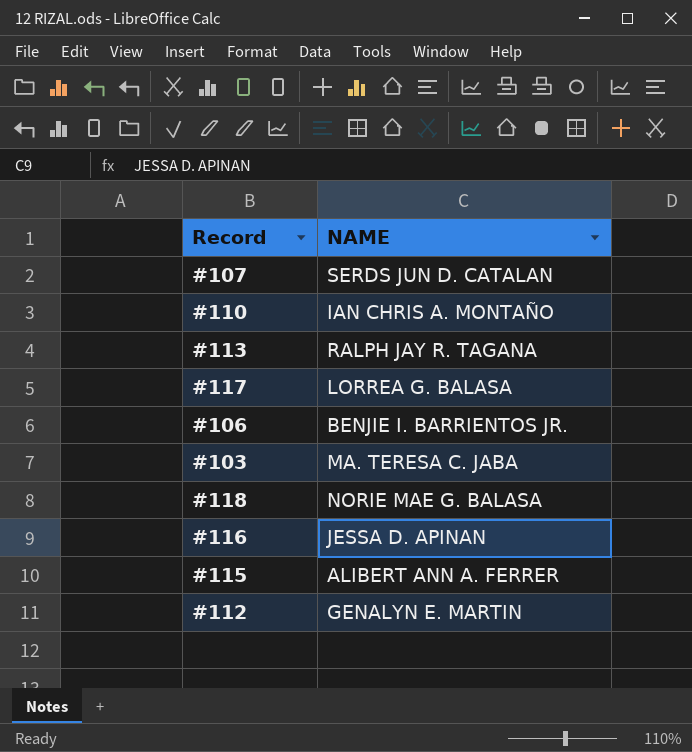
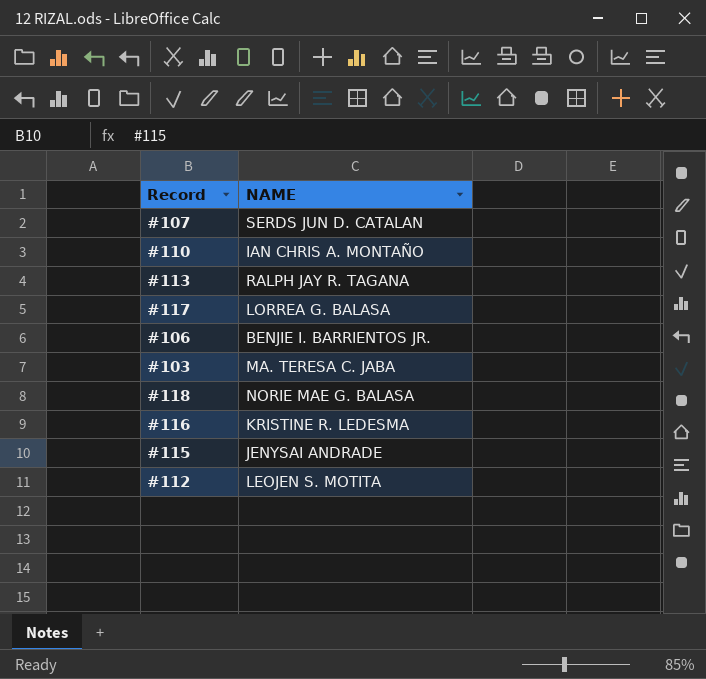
#116 | NAME: JESSA D. APINAN -> KRISTINE R. LEDESMA
#115 | NAME: ALIBERT ANN A. FERRER -> JENYSAI ANDRADE
#112 | NAME: GENALYN E. MARTIN -> LEOJEN S. MOTITA

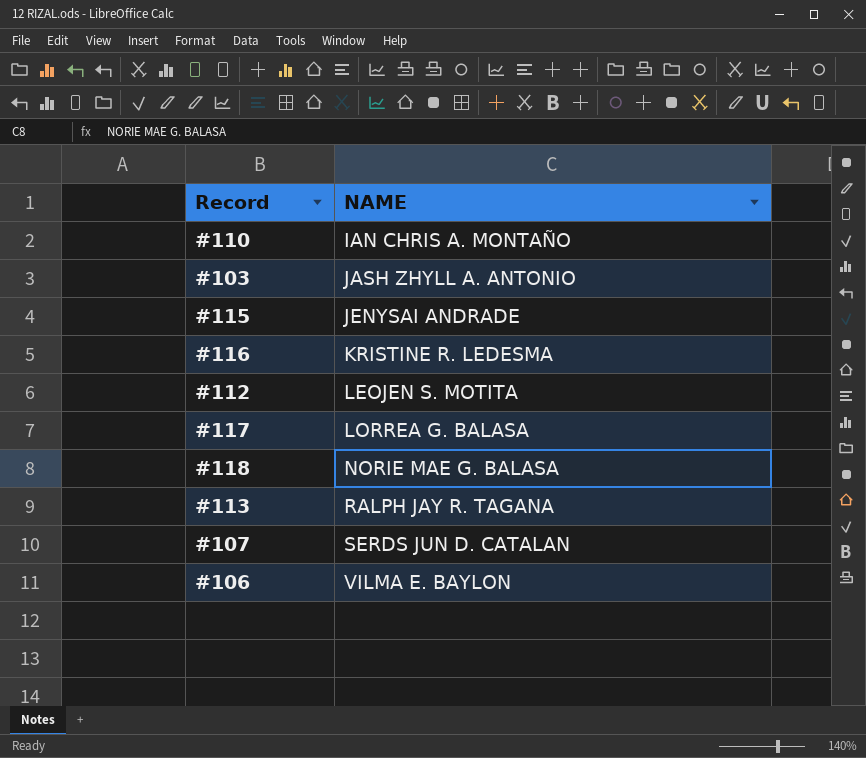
row order: none -> NAME ascending
#103 | NAME: MA. TERESA C. JABA -> JASH ZHYLL A. ANTONIO
#106 | NAME: BENJIE I. BARRIENTOS JR. -> VILMA E. BAYLON

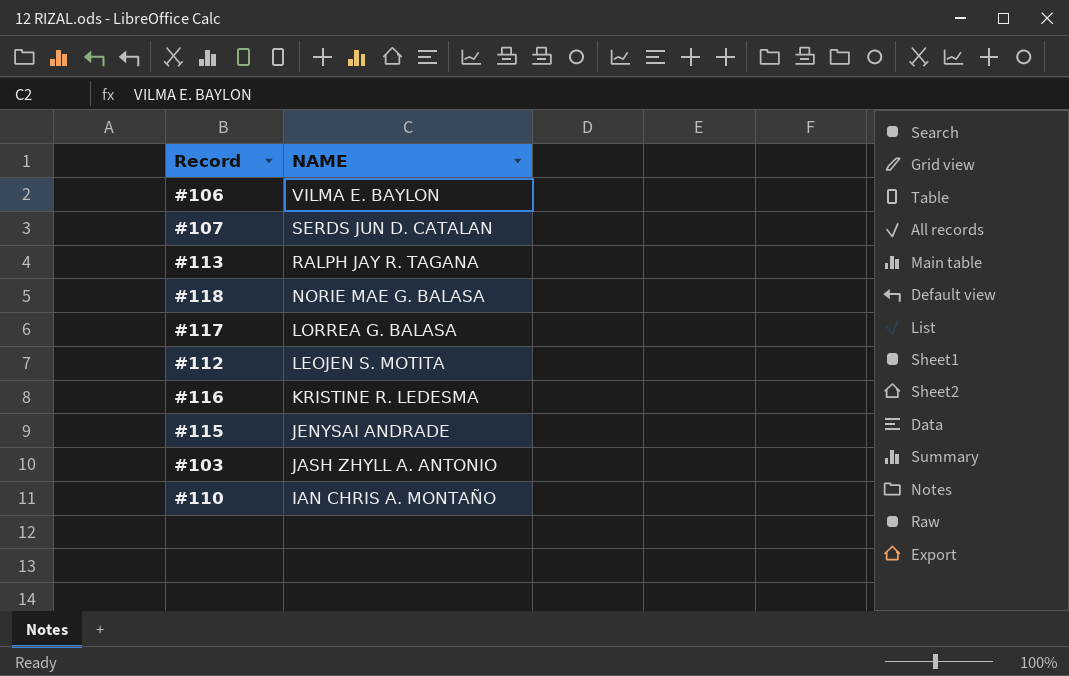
row order: NAME ascending -> NAME descending

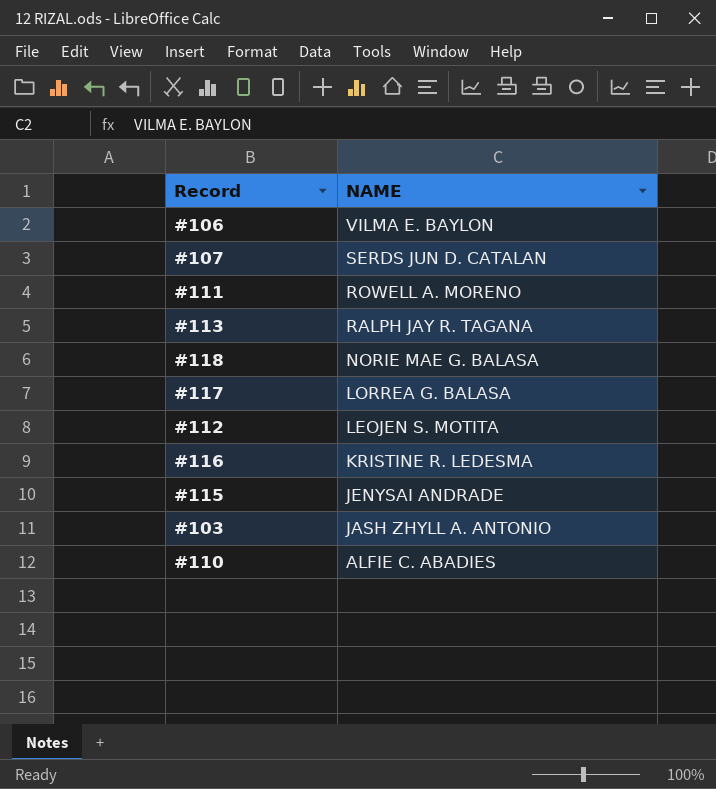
row #111: none -> ROWELL A. MORENO
#110 | NAME: IAN CHRIS A. MONTAÑO -> ALFIE C. ABADIES

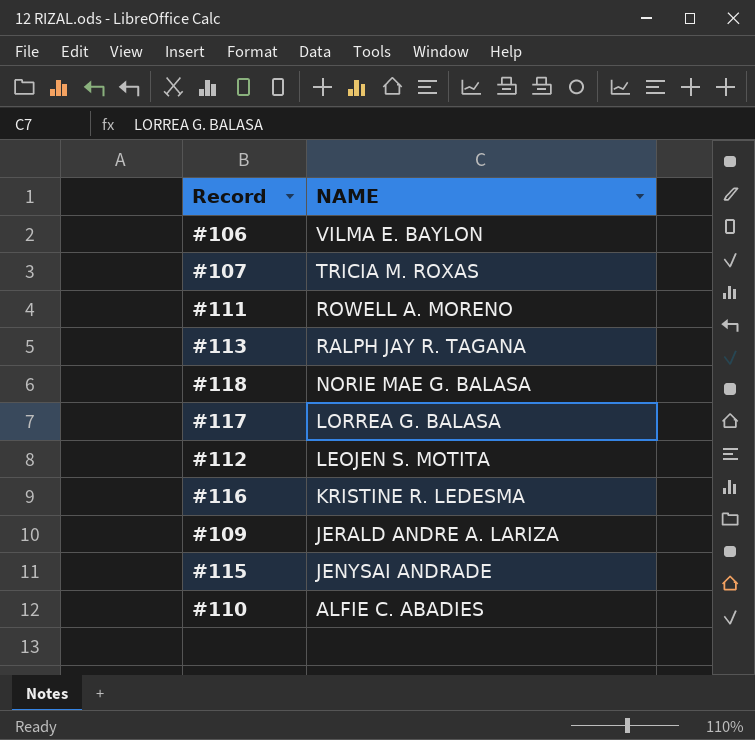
row #103: JASH ZHYLL A. ANTONIO -> none
#107 | NAME: SERDS JUN D. CATALAN -> TRICIA M. ROXAS
row #109: none -> JERALD ANDRE A. LARIZA

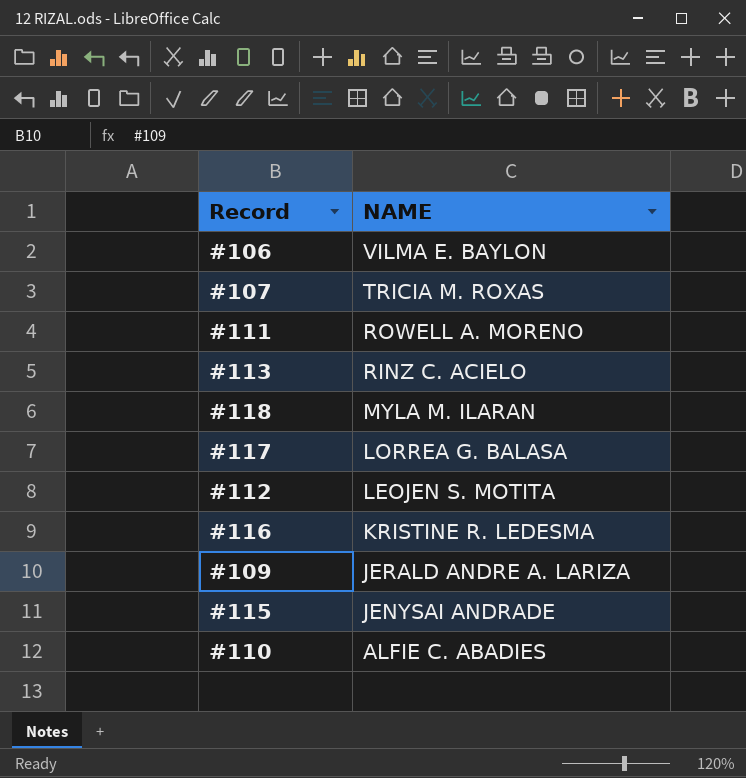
#113 | NAME: RALPH JAY R. TAGANA -> RINZ C. ACIELO
#118 | NAME: NORIE MAE G. BALASA -> MYLA M. ILARAN

